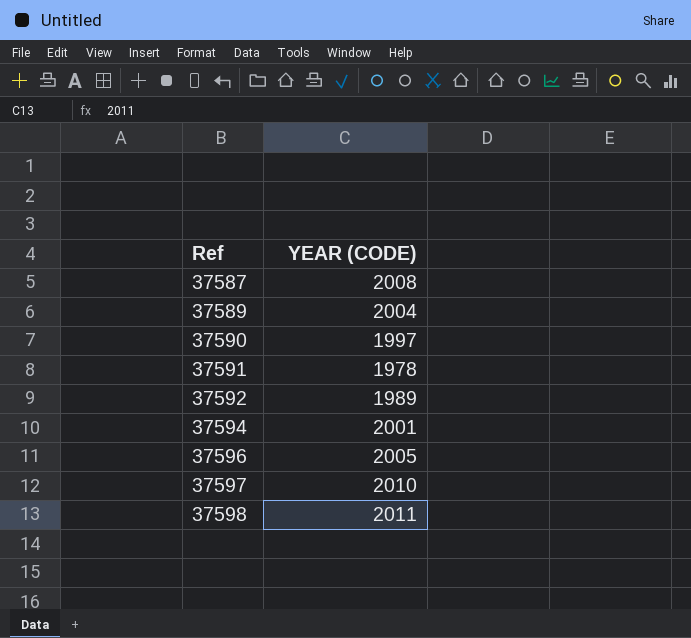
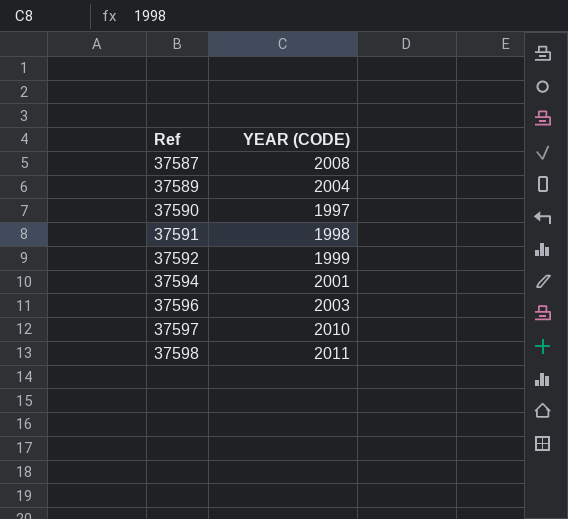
37591 | YEAR (CODE): 1978 -> 1998
37592 | YEAR (CODE): 1989 -> 1999
37596 | YEAR (CODE): 2005 -> 2003

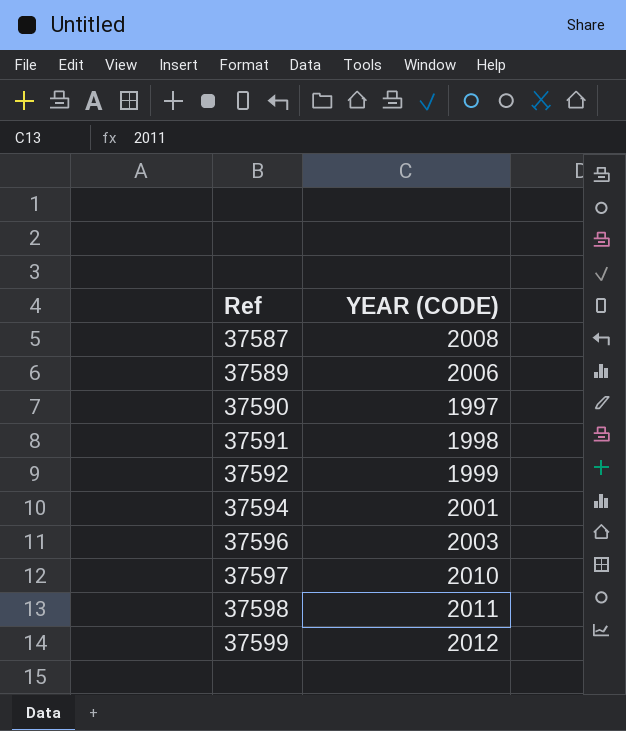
37589 | YEAR (CODE): 2004 -> 2006
row 37599: none -> 2012

